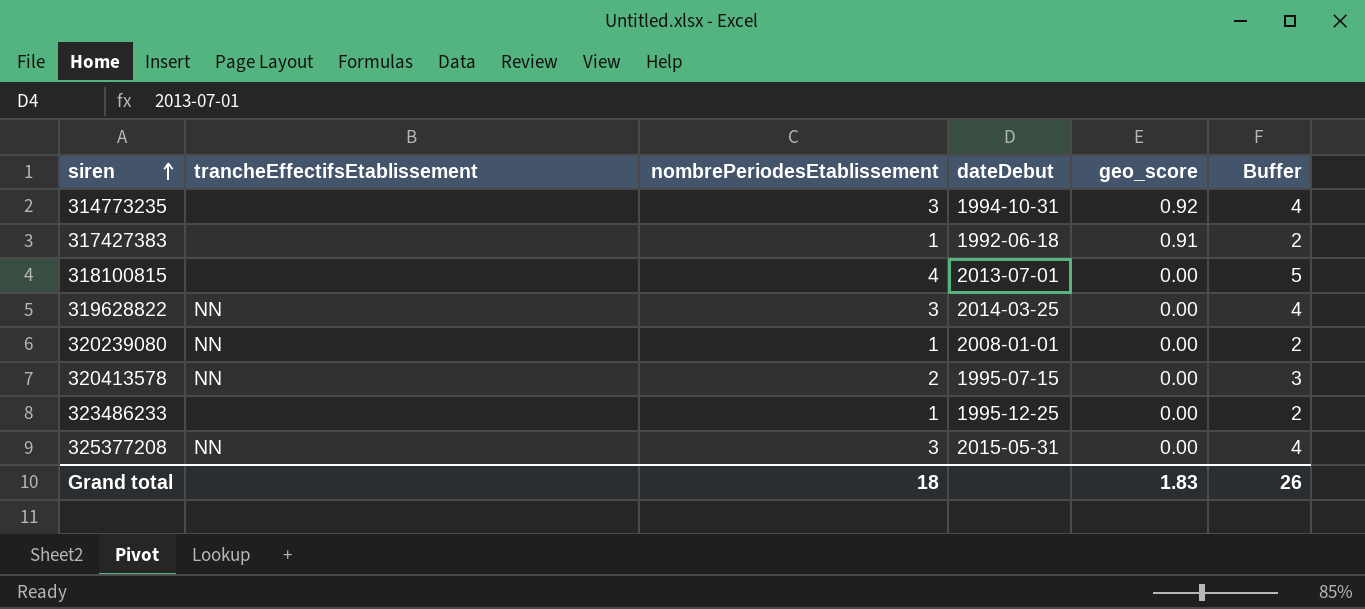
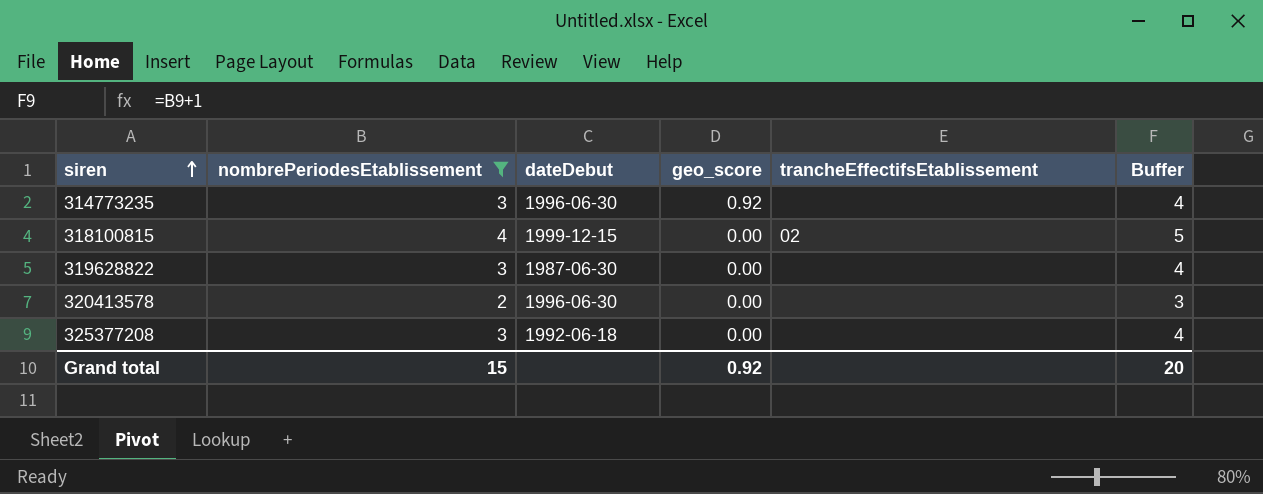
filter: none -> nombrePeriodesEtablissement != 1
column trancheEffectifsEtablissement | position: 2 -> 5
314773235 | dateDebut: 1994-10-31 -> 1996-06-30
318100815 | dateDebut: 2013-07-01 -> 1999-12-15
318100815 | trancheEffectifsEtablissement: none -> 02
319628822 | dateDebut: 2014-03-25 -> 1987-06-30
319628822 | trancheEffectifsEtablissement: NN -> none
320413578 | dateDebut: 1995-07-15 -> 1996-06-30
320413578 | trancheEffectifsEtablissement: NN -> none
325377208 | dateDebut: 2015-05-31 -> 1992-06-18
325377208 | trancheEffectifsEtablissement: NN -> none
Grand total | nombrePeriodesEtablissement: 18 -> 15
Grand total | geo_score: 1.83 -> 0.92
Grand total | Buffer: 26 -> 20

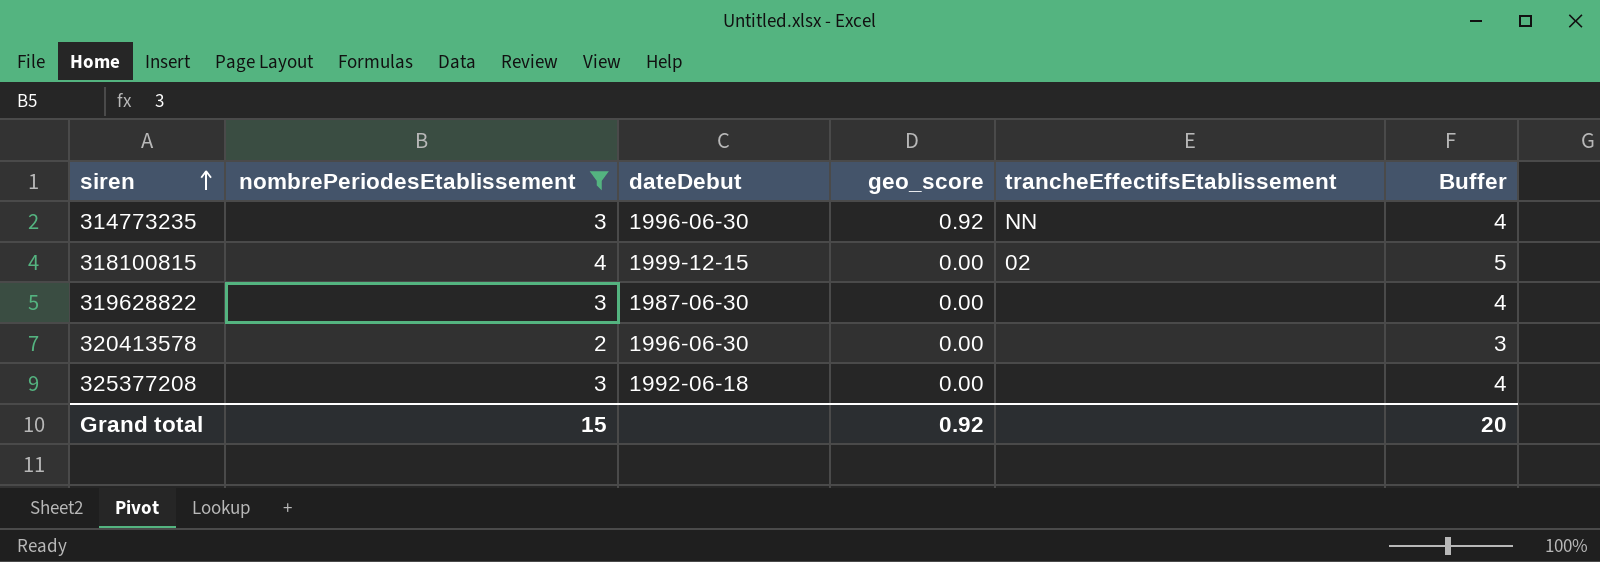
314773235 | trancheEffectifsEtablissement: none -> NN

